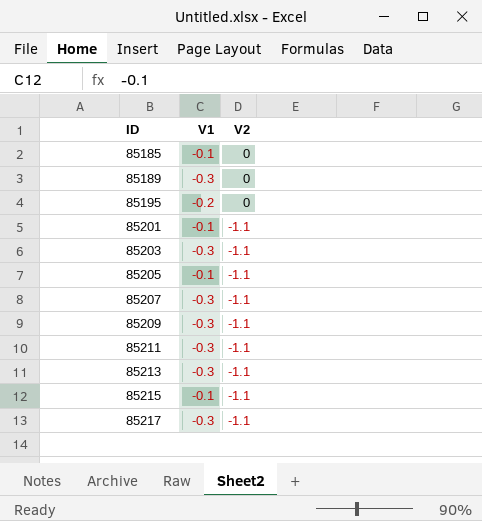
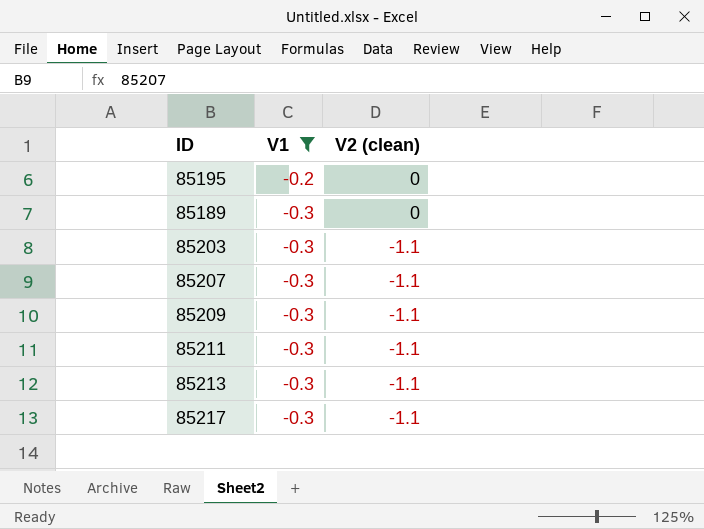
filter: none -> V1 != -0.1
row order: ID ascending -> V1 descending
column name: V2 -> V2 (clean)

